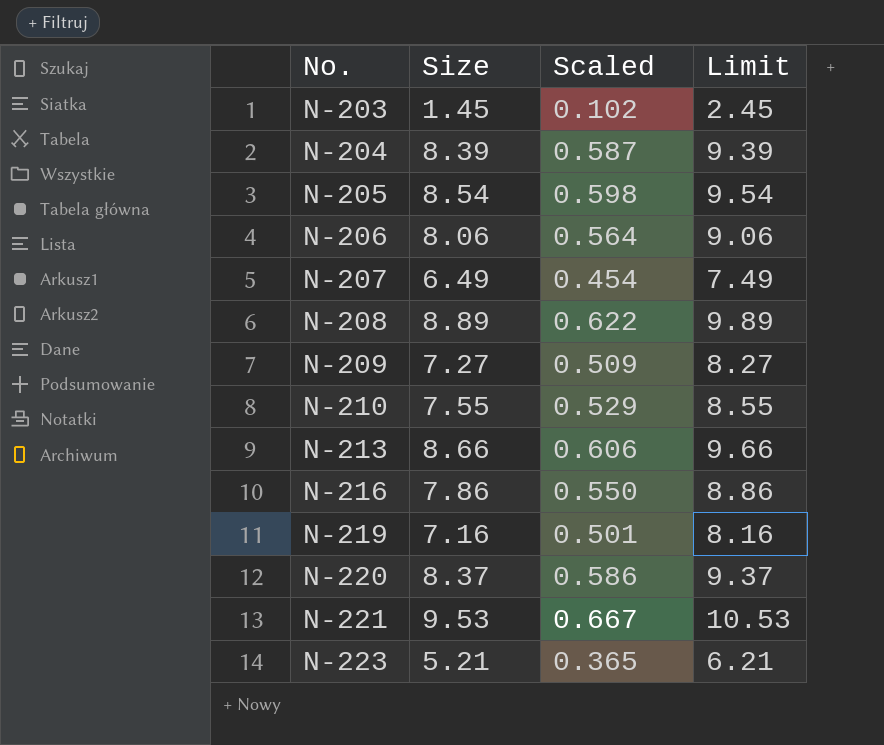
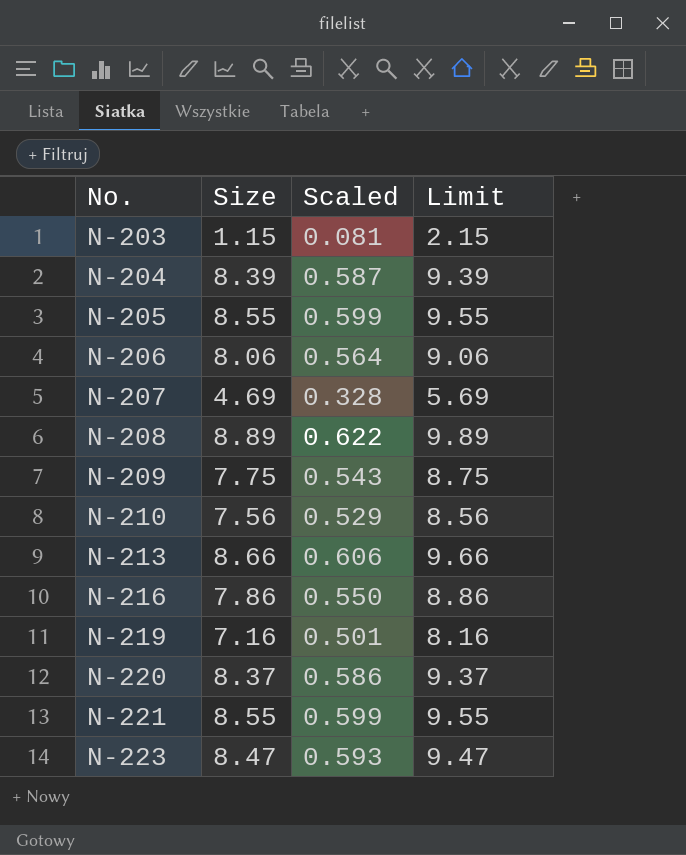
N-203 | Size: 1.45 -> 1.15
N-203 | Scaled: 0.102 -> 0.081
N-203 | Limit: 2.45 -> 2.15
N-205 | Size: 8.54 -> 8.55
N-205 | Scaled: 0.598 -> 0.599
N-205 | Limit: 9.54 -> 9.55
N-207 | Size: 6.49 -> 4.69
N-207 | Scaled: 0.454 -> 0.328
N-207 | Limit: 7.49 -> 5.69
N-209 | Size: 7.27 -> 7.75
N-209 | Scaled: 0.509 -> 0.543
N-209 | Limit: 8.27 -> 8.75
N-210 | Size: 7.55 -> 7.56
N-210 | Limit: 8.55 -> 8.56
N-221 | Size: 9.53 -> 8.55
N-221 | Scaled: 0.667 -> 0.599
N-221 | Limit: 10.53 -> 9.55
N-223 | Size: 5.21 -> 8.47
N-223 | Scaled: 0.365 -> 0.593
N-223 | Limit: 6.21 -> 9.47

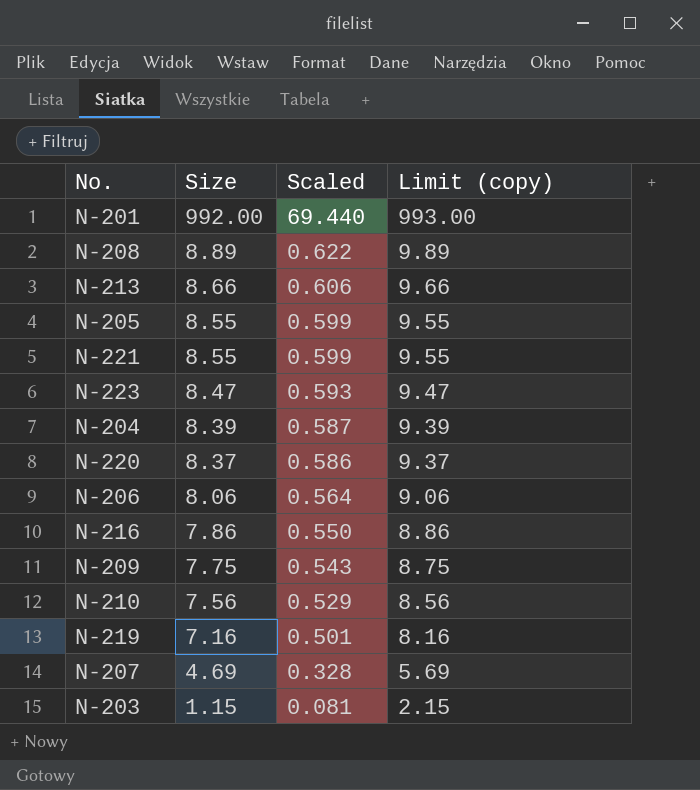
row order: No. ascending -> Size descending
column name: Limit -> Limit (copy)
row N-201: none -> 992.00 | 69.440 | 993.00

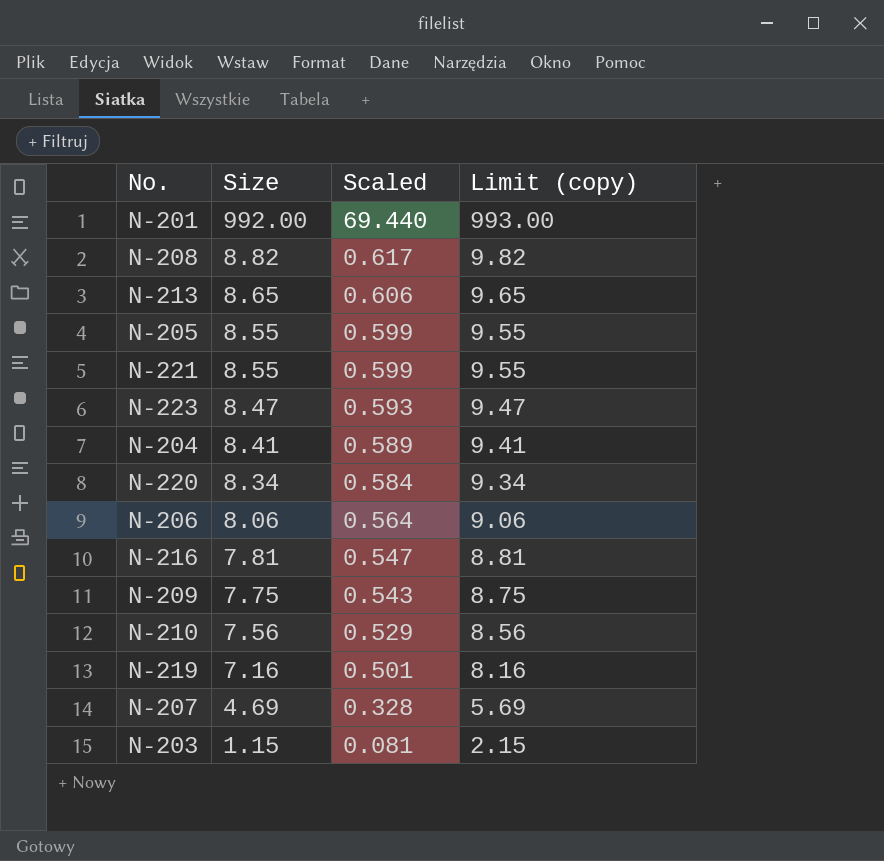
N-208 | Size: 8.89 -> 8.82
N-208 | Scaled: 0.622 -> 0.617
N-208 | Limit (copy): 9.89 -> 9.82
N-213 | Size: 8.66 -> 8.65
N-213 | Limit (copy): 9.66 -> 9.65
N-204 | Size: 8.39 -> 8.41
N-204 | Scaled: 0.587 -> 0.589
N-204 | Limit (copy): 9.39 -> 9.41
N-220 | Size: 8.37 -> 8.34
N-220 | Scaled: 0.586 -> 0.584
N-220 | Limit (copy): 9.37 -> 9.34
N-216 | Size: 7.86 -> 7.81
N-216 | Scaled: 0.550 -> 0.547
N-216 | Limit (copy): 8.86 -> 8.81

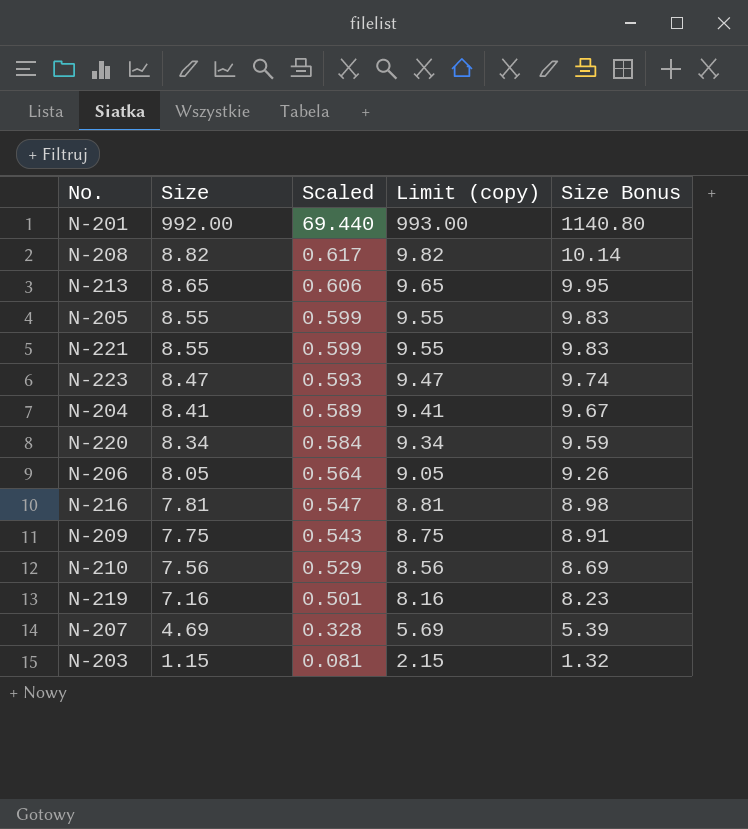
column Size Bonus | formula: none -> [Size] * 1.15
N-206 | Size: 8.06 -> 8.05
N-206 | Limit (copy): 9.06 -> 9.05

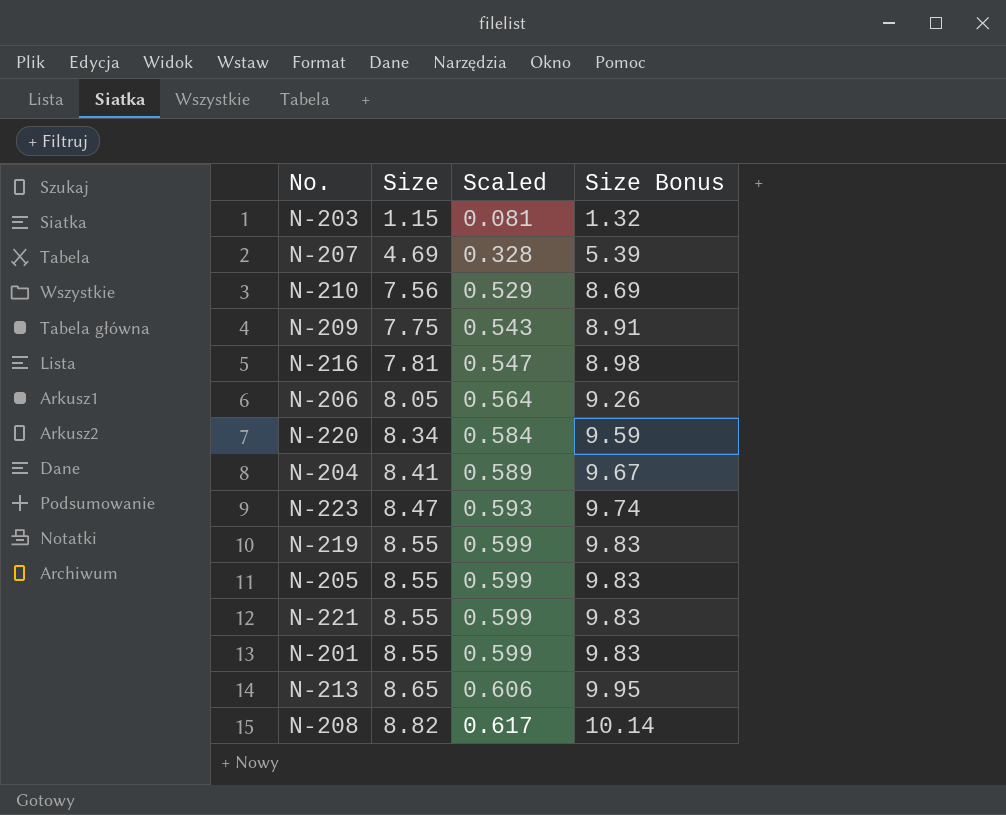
row order: Size descending -> Size ascending
column Limit (copy) | formula: [Size] + 1 -> none
N-219 | Size: 7.16 -> 8.55
N-219 | Scaled: 0.501 -> 0.599
N-219 | Size Bonus: 8.23 -> 9.83
N-201 | Size: 992.00 -> 8.55
N-201 | Scaled: 69.440 -> 0.599
N-201 | Size Bonus: 1140.80 -> 9.83

